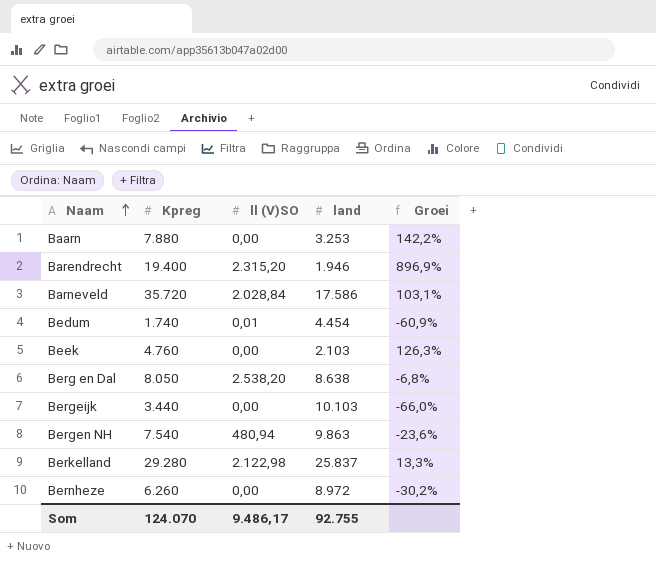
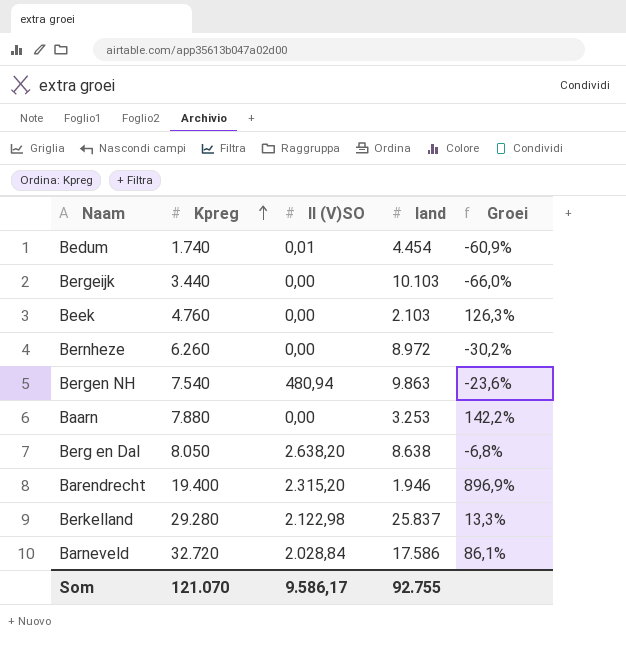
row order: Naam ascending -> Kpreg ascending
Berg en Dal | ll (V)SO: 2.538,20 -> 2.638,20
Barneveld | Kpreg: 35.720 -> 32.720
Barneveld | Groei: 103,1% -> 86,1%
Som | Kpreg: 124.070 -> 121.070
Som | ll (V)SO: 9.486,17 -> 9.586,17

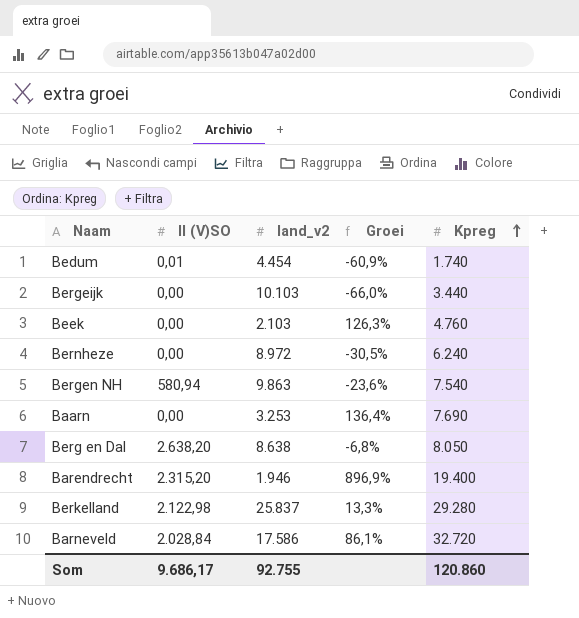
column name: land -> land_v2
column Kpreg | position: 2 -> 5
Bernheze | Groei: -30,2% -> -30,5%
Bernheze | Kpreg: 6.260 -> 6.240
Bergen NH | ll (V)SO: 480,94 -> 580,94
Baarn | Groei: 142,2% -> 136,4%
Baarn | Kpreg: 7.880 -> 7.690
Som | ll (V)SO: 9.586,17 -> 9.686,17
Som | Kpreg: 121.070 -> 120.860

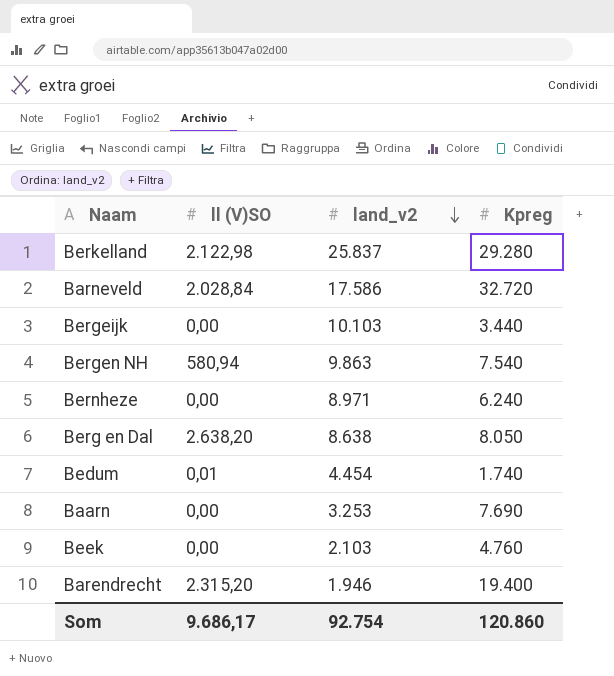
row order: Kpreg ascending -> land_v2 descending
column Groei | formula: ([Kpreg] - [land_v2]) / [land_v2] -> none
Bernheze | land_v2: 8.972 -> 8.971
Som | land_v2: 92.755 -> 92.754

